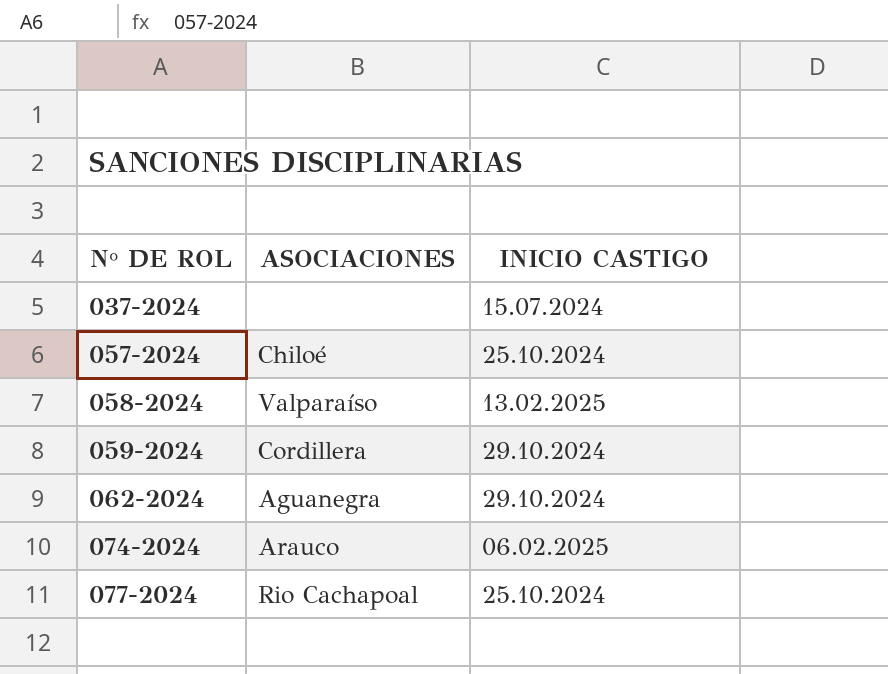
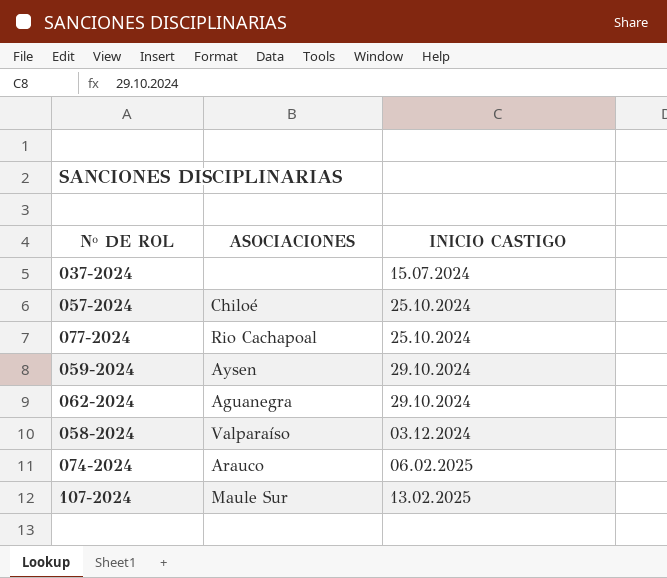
row order: Nº DE ROL ascending -> INICIO CASTIGO ascending
059-2024 | ASOCIACIONES: Cordillera -> Aysen
058-2024 | INICIO CASTIGO: 13.02.2025 -> 03.12.2024
row 107-2024: none -> Maule Sur | 13.02.2025

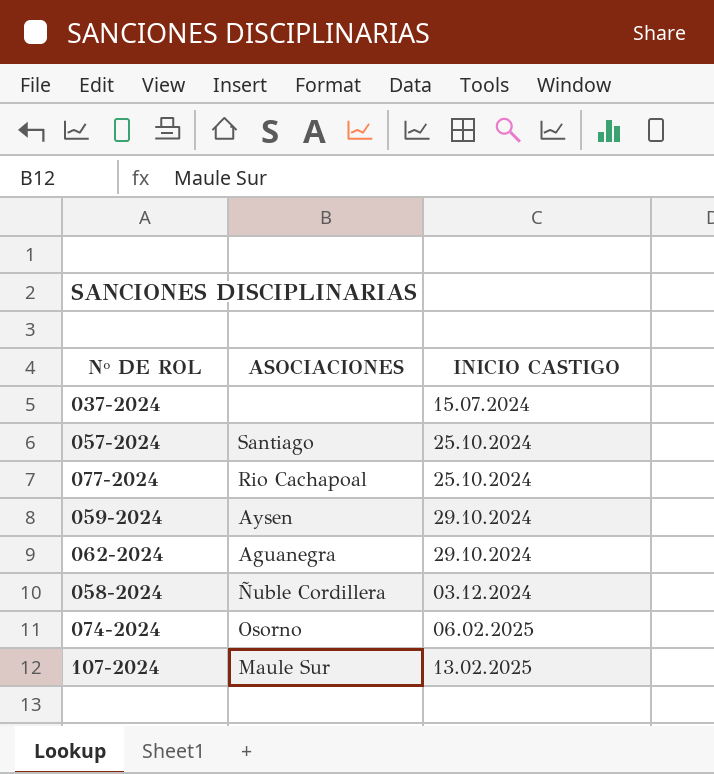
057-2024 | ASOCIACIONES: Chiloé -> Santiago
058-2024 | ASOCIACIONES: Valparaíso -> Ñuble Cordillera
074-2024 | ASOCIACIONES: Arauco -> Osorno

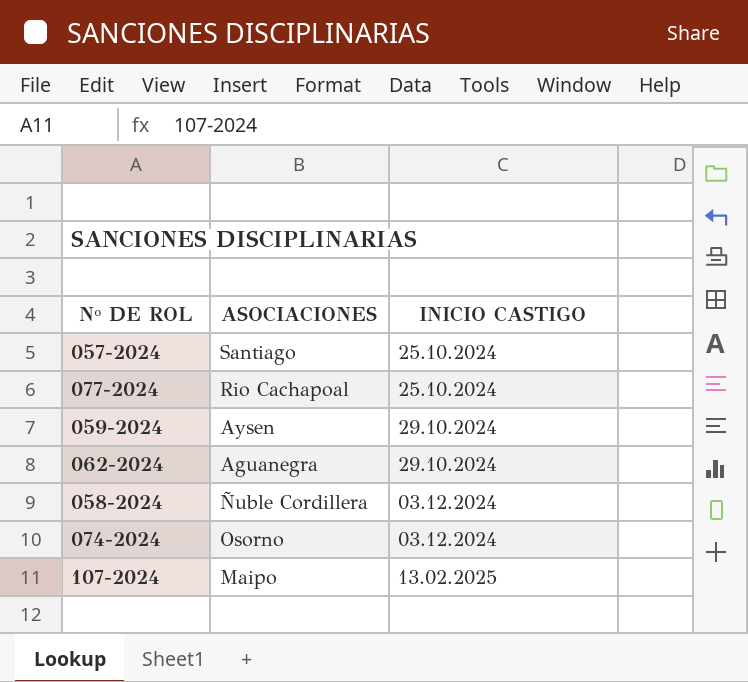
row 037-2024: none | 15.07.2024 -> none
074-2024 | INICIO CASTIGO: 06.02.2025 -> 03.12.2024
107-2024 | ASOCIACIONES: Maule Sur -> Maipo

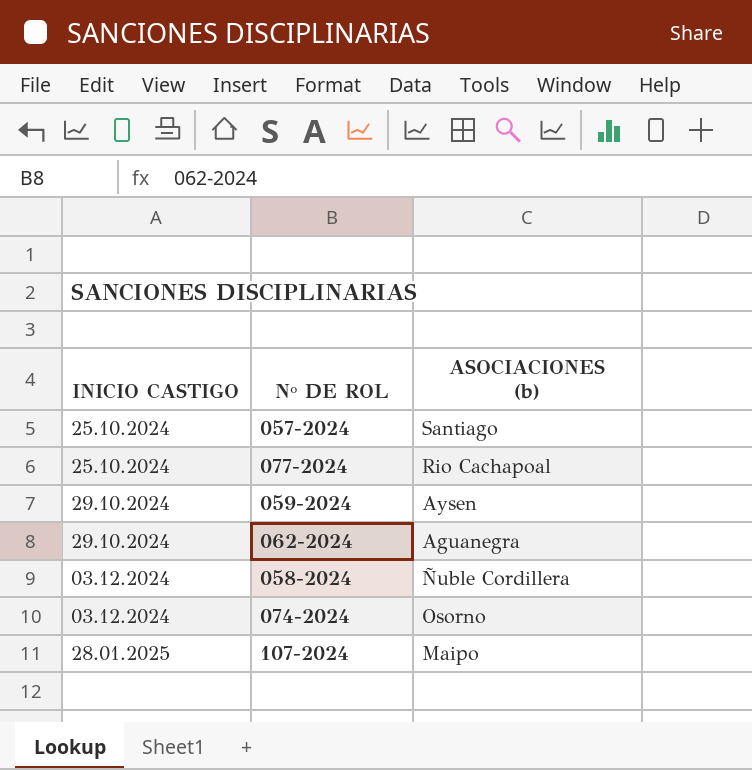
column INICIO CASTIGO | position: 3 -> 1
column name: ASOCIACIONES -> ASOCIACIONES (b)
107-2024 | INICIO CASTIGO: 13.02.2025 -> 28.01.2025

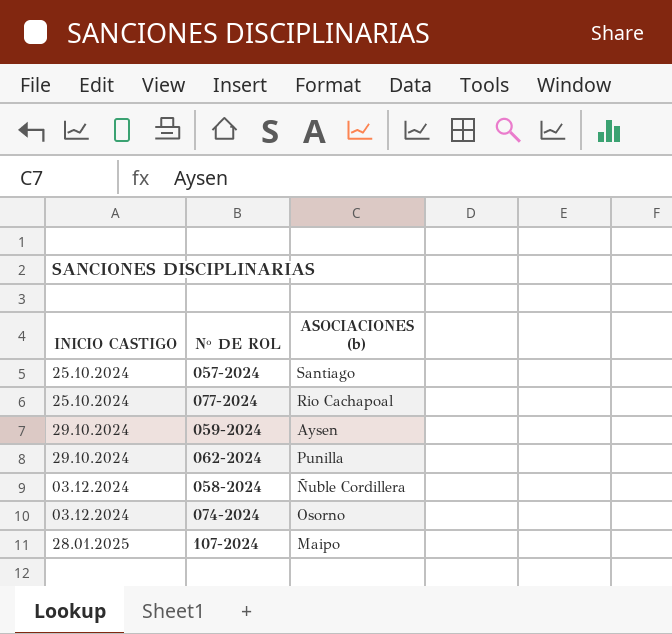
062-2024 | ASOCIACIONES (b): Aguanegra -> Punilla

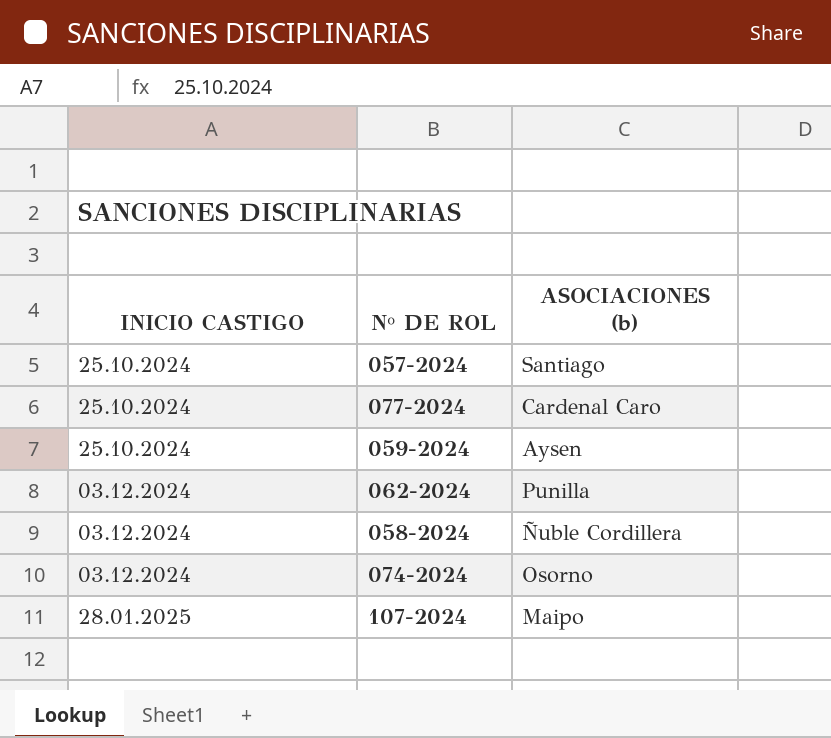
077-2024 | ASOCIACIONES (b): Rio Cachapoal -> Cardenal Caro
059-2024 | INICIO CASTIGO: 29.10.2024 -> 25.10.2024
062-2024 | INICIO CASTIGO: 29.10.2024 -> 03.12.2024

